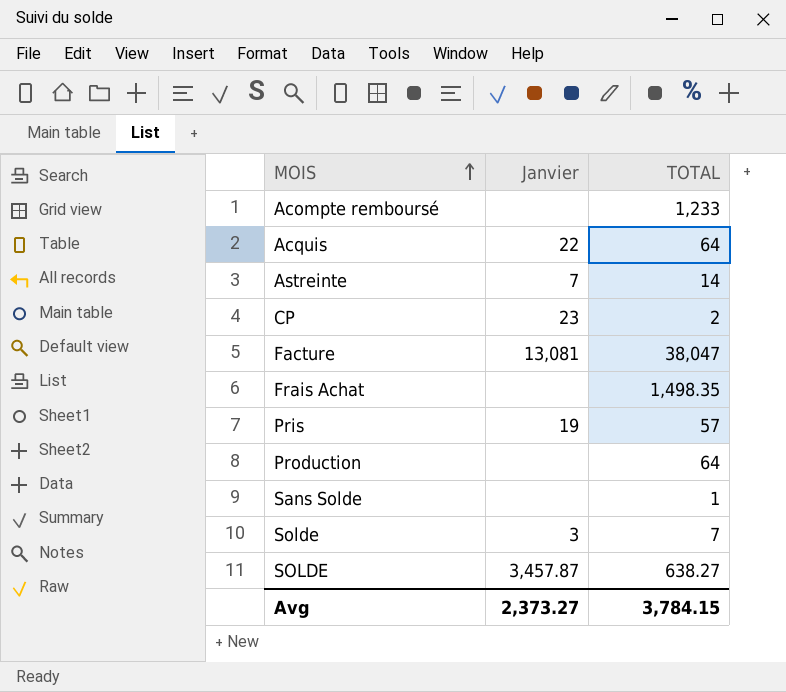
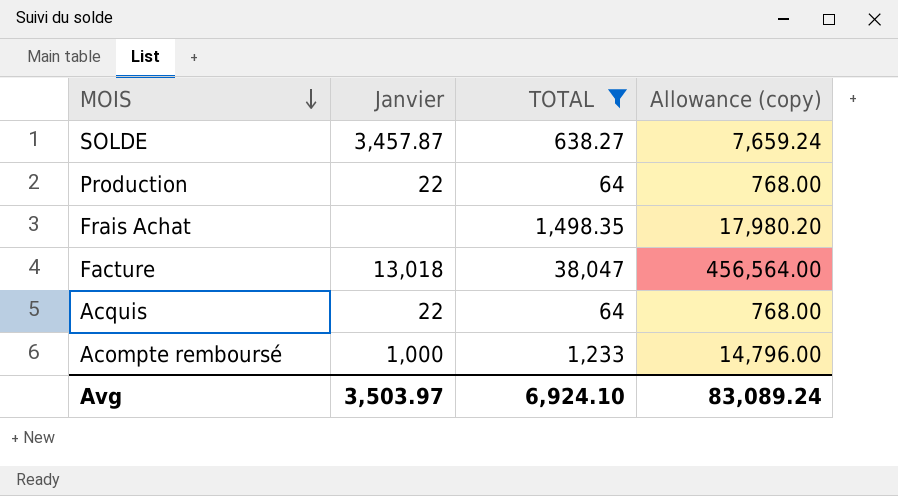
filter: none -> TOTAL >= 64
row order: MOIS ascending -> MOIS descending
column Allowance (copy) | formula: none -> [TOTAL] * 12
Production | Janvier: none -> 22
Facture | Janvier: 13,081 -> 13,018
Acompte remboursé | Janvier: none -> 1,000
Avg | Janvier: 2,373.27 -> 3,503.97
Avg | TOTAL: 3,784.15 -> 6,924.10

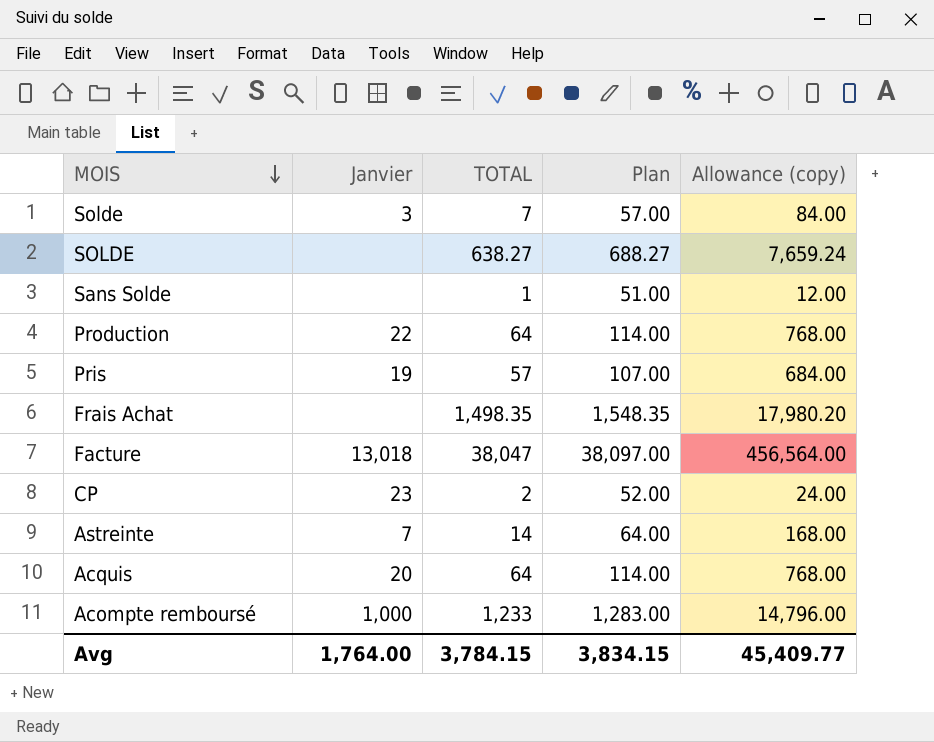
filter: TOTAL >= 64 -> none
column Plan | formula: none -> [TOTAL] + 50
SOLDE | Janvier: 3,457.87 -> none
Acquis | Janvier: 22 -> 20
Avg | Janvier: 3,503.97 -> 1,764.00
Avg | TOTAL: 6,924.10 -> 3,784.15
Avg | Allowance (copy): 83,089.24 -> 45,409.77

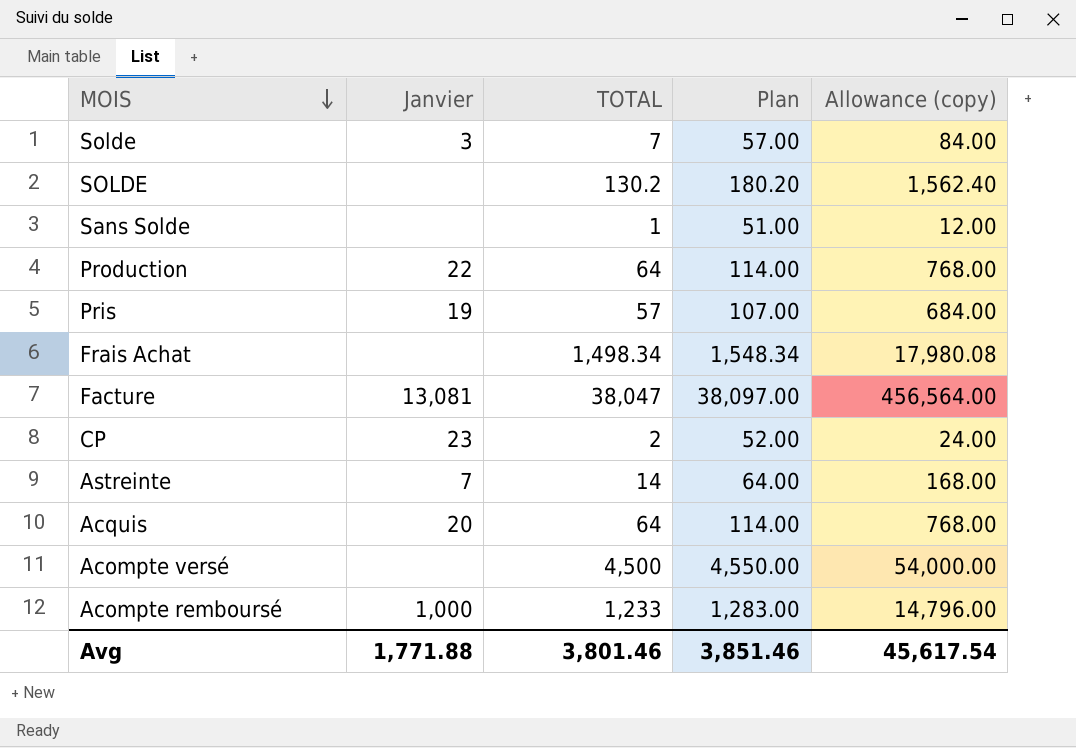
SOLDE | TOTAL: 638.27 -> 130.2
SOLDE | Plan: 688.27 -> 180.20
SOLDE | Allowance (copy): 7,659.24 -> 1,562.40
Frais Achat | TOTAL: 1,498.35 -> 1,498.34
Frais Achat | Plan: 1,548.35 -> 1,548.34
Frais Achat | Allowance (copy): 17,980.20 -> 17,980.08
Facture | Janvier: 13,018 -> 13,081
row Acompte versé: none -> none | 4,500 | 4,550.00 | 54,000.00
Avg | Janvier: 1,764.00 -> 1,771.88
Avg | TOTAL: 3,784.15 -> 3,801.46
Avg | Plan: 3,834.15 -> 3,851.46
Avg | Allowance (copy): 45,409.77 -> 45,617.54

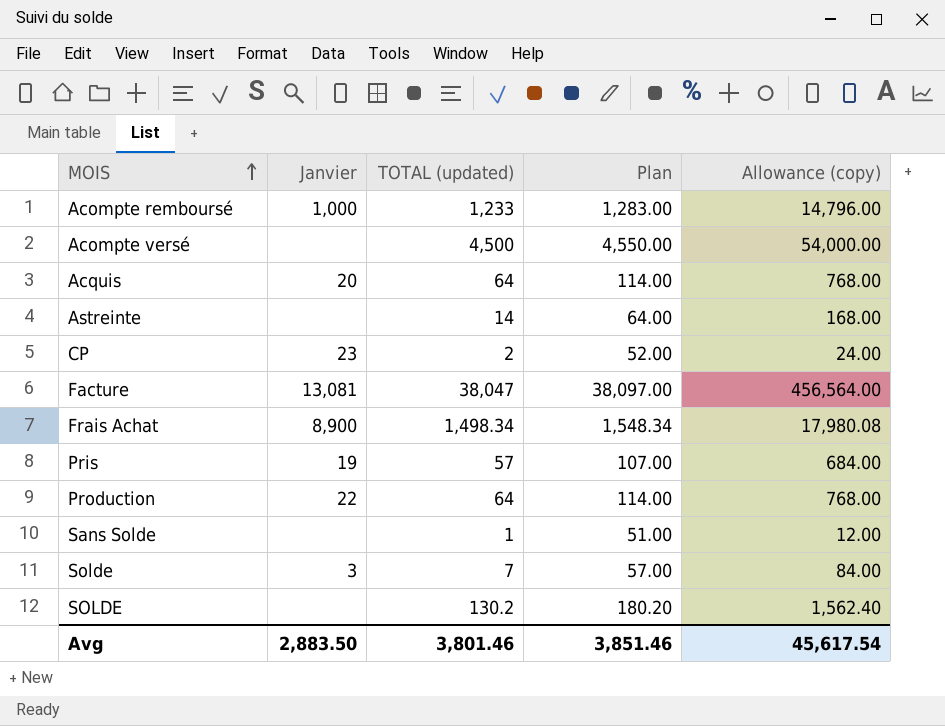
row order: MOIS descending -> MOIS ascending
column name: TOTAL -> TOTAL (updated)
Astreinte | Janvier: 7 -> none
Frais Achat | Janvier: none -> 8,900
Avg | Janvier: 1,771.88 -> 2,883.50

